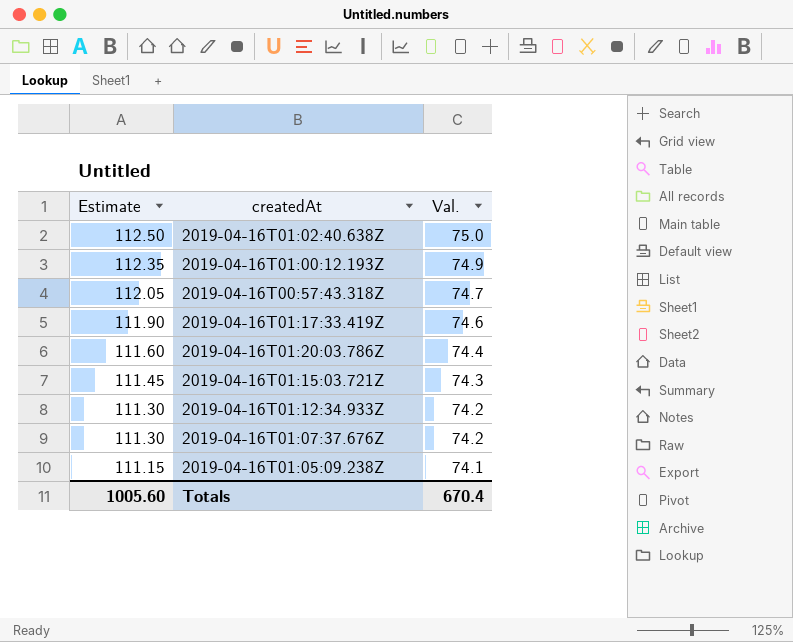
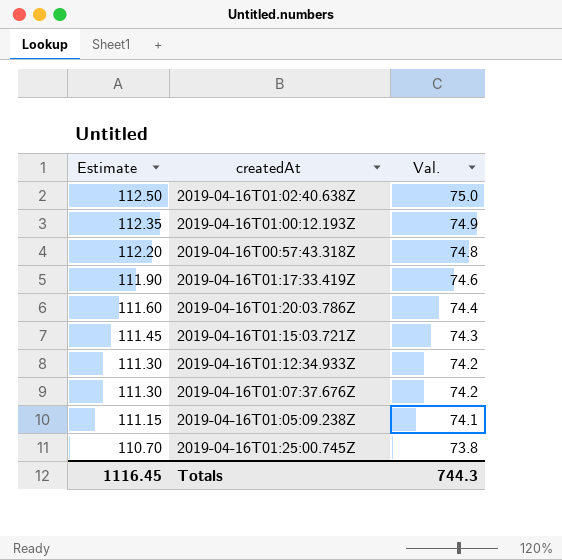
2019-04-16T00:57:43.318Z | Estimate: 112.05 -> 112.20
2019-04-16T00:57:43.318Z | Val.: 74.7 -> 74.8
row 2019-04-16T01:25:00.745Z: none -> 110.70 | 73.8
Totals | Estimate: 1005.60 -> 1116.45
Totals | Val.: 670.4 -> 744.3

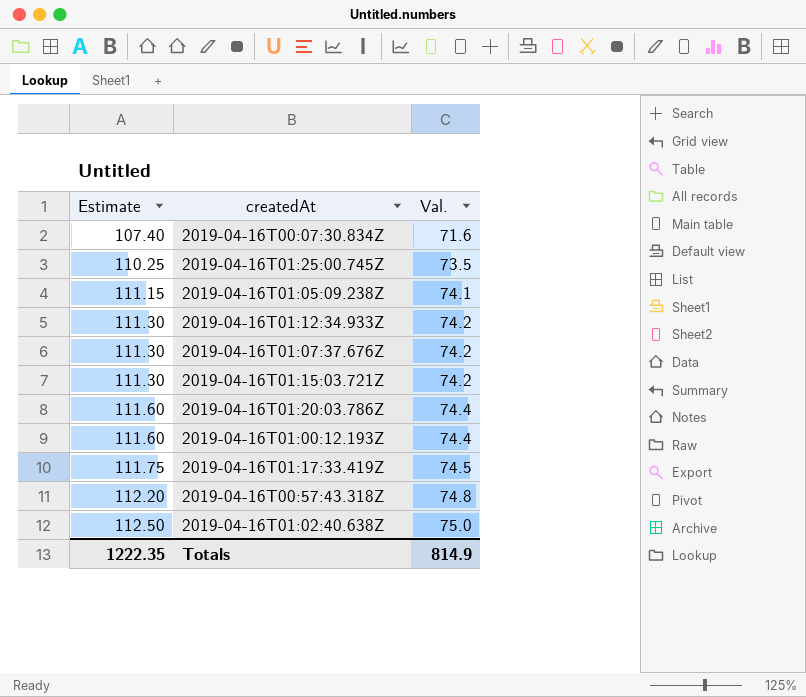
row order: Estimate descending -> Estimate ascending
row 2019-04-16T00:07:30.834Z: none -> 107.40 | 71.6
2019-04-16T01:25:00.745Z | Estimate: 110.70 -> 110.25
2019-04-16T01:25:00.745Z | Val.: 73.8 -> 73.5
2019-04-16T01:15:03.721Z | Estimate: 111.45 -> 111.30
2019-04-16T01:15:03.721Z | Val.: 74.3 -> 74.2
2019-04-16T01:00:12.193Z | Estimate: 112.35 -> 111.60
2019-04-16T01:00:12.193Z | Val.: 74.9 -> 74.4
2019-04-16T01:17:33.419Z | Estimate: 111.90 -> 111.75
2019-04-16T01:17:33.419Z | Val.: 74.6 -> 74.5
Totals | Estimate: 1116.45 -> 1222.35
Totals | Val.: 744.3 -> 814.9

